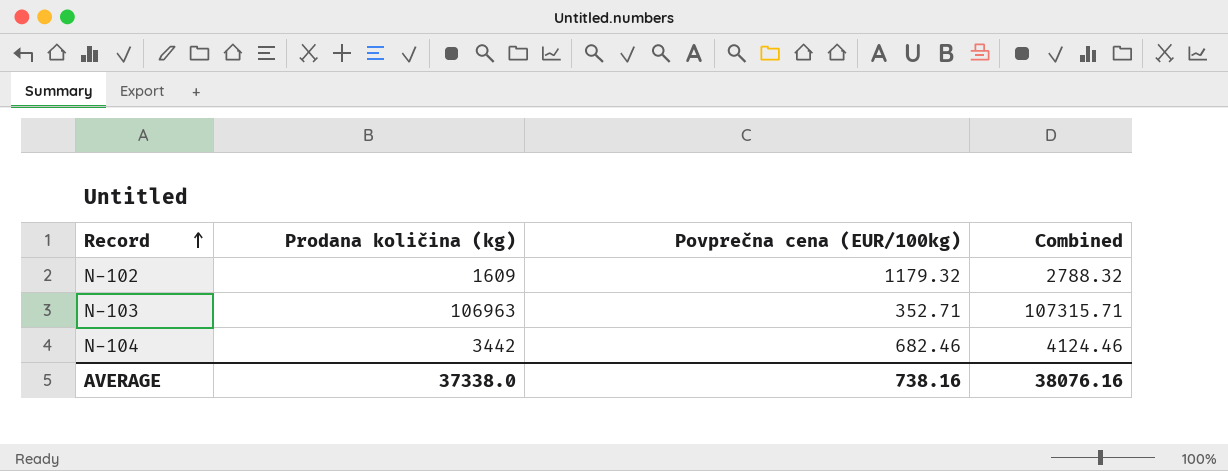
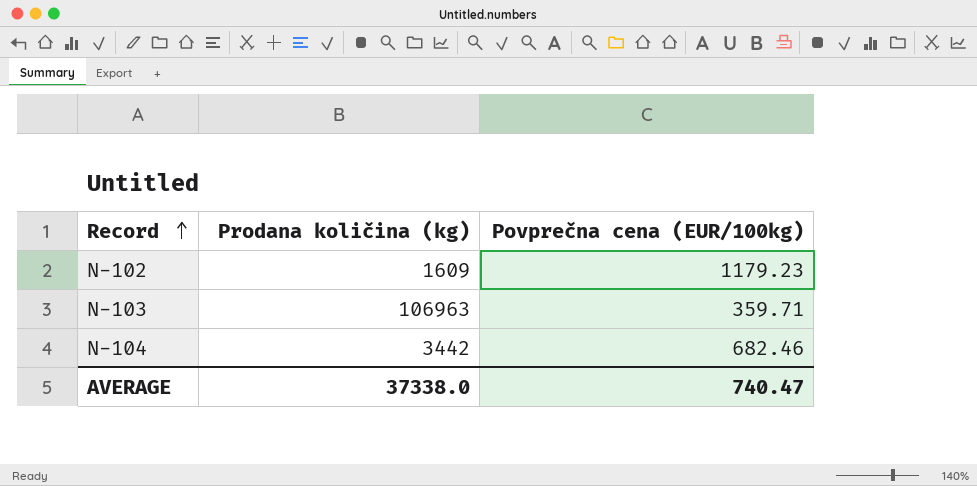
column Combined | formula: [Prodana količina (kg)] + [Povprečna cena (EUR/100kg)] -> none
N-102 | Povprečna cena (EUR/100kg): 1179.32 -> 1179.23
N-103 | Povprečna cena (EUR/100kg): 352.71 -> 359.71
AVERAGE | Povprečna cena (EUR/100kg): 738.16 -> 740.47

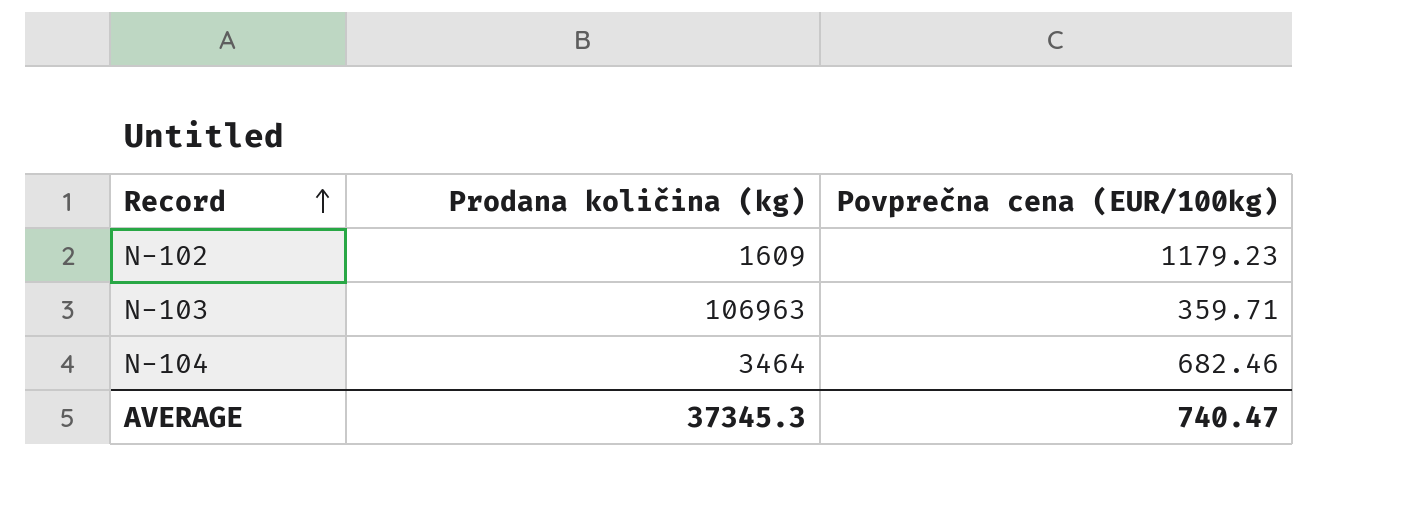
N-104 | Prodana količina (kg): 3442 -> 3464
AVERAGE | Prodana količina (kg): 37338.0 -> 37345.3

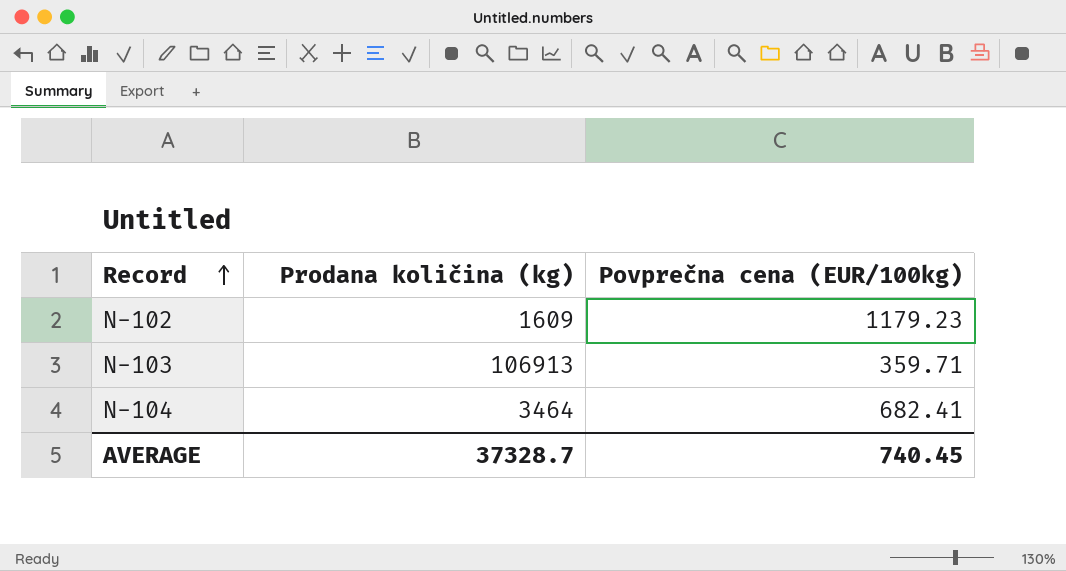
N-103 | Prodana količina (kg): 106963 -> 106913
N-104 | Povprečna cena (EUR/100kg): 682.46 -> 682.41
AVERAGE | Prodana količina (kg): 37345.3 -> 37328.7
AVERAGE | Povprečna cena (EUR/100kg): 740.47 -> 740.45

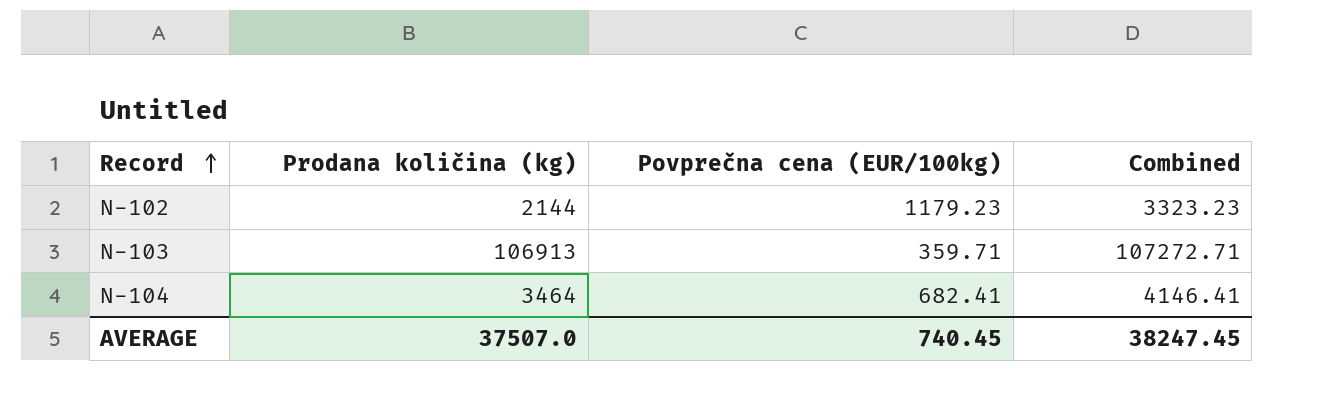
column Combined | formula: none -> [Prodana količina (kg)] + [Povprečna cena (EUR/100kg)]
N-102 | Prodana količina (kg): 1609 -> 2144
AVERAGE | Prodana količina (kg): 37328.7 -> 37507.0

